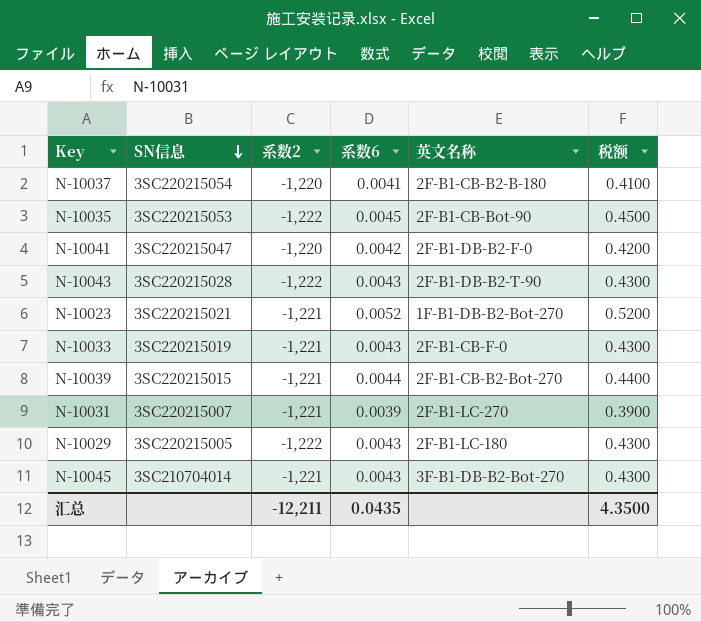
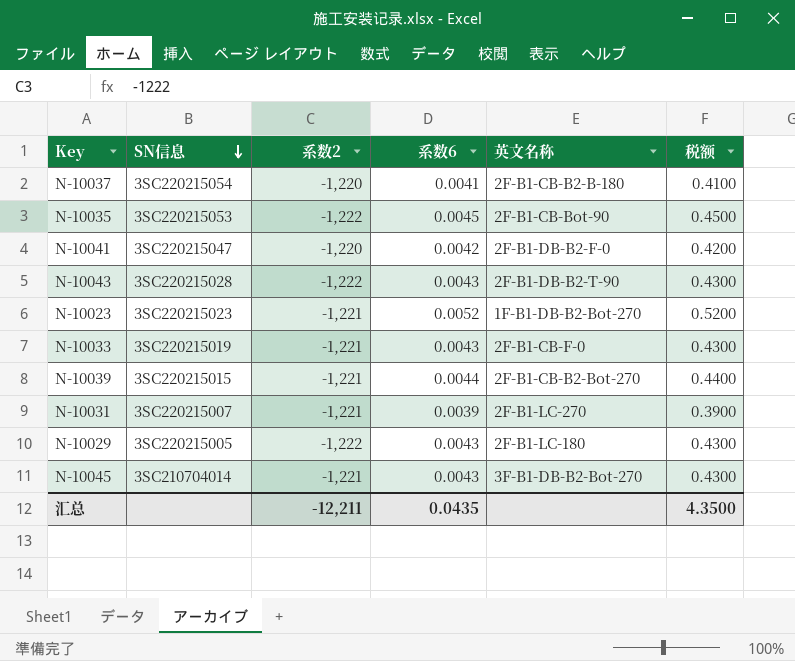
N-10023 | SN信息: 3SC220215021 -> 3SC220215023

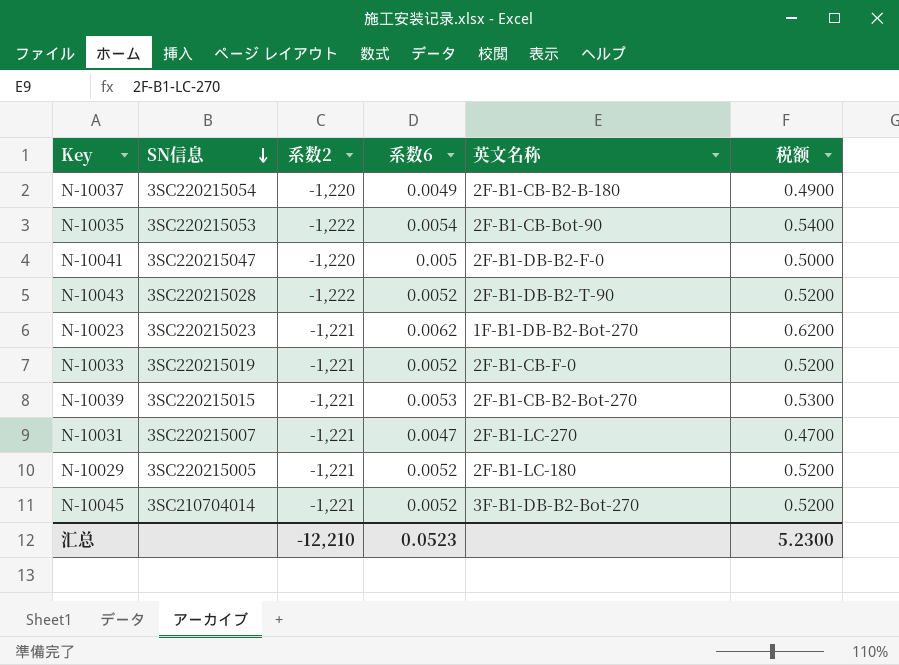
N-10037 | 系数6: 0.0041 -> 0.0049
N-10037 | 税额: 0.4100 -> 0.4900
N-10035 | 系数6: 0.0045 -> 0.0054
N-10035 | 税额: 0.4500 -> 0.5400
N-10041 | 系数6: 0.0042 -> 0.005
N-10041 | 税额: 0.4200 -> 0.5000
N-10043 | 系数6: 0.0043 -> 0.0052
N-10043 | 税额: 0.4300 -> 0.5200
N-10023 | 系数6: 0.0052 -> 0.0062
N-10023 | 税额: 0.5200 -> 0.6200
N-10033 | 系数6: 0.0043 -> 0.0052
N-10033 | 税额: 0.4300 -> 0.5200
N-10039 | 系数6: 0.0044 -> 0.0053
N-10039 | 税额: 0.4400 -> 0.5300
N-10031 | 系数6: 0.0039 -> 0.0047
N-10031 | 税额: 0.3900 -> 0.4700
N-10029 | 系数2: -1,222 -> -1,221
N-10029 | 系数6: 0.0043 -> 0.0052
N-10029 | 税额: 0.4300 -> 0.5200
N-10045 | 系数6: 0.0043 -> 0.0052
N-10045 | 税额: 0.4300 -> 0.5200
汇总 | 系数2: -12,211 -> -12,210
汇总 | 系数6: 0.0435 -> 0.0523
汇总 | 税额: 4.3500 -> 5.2300

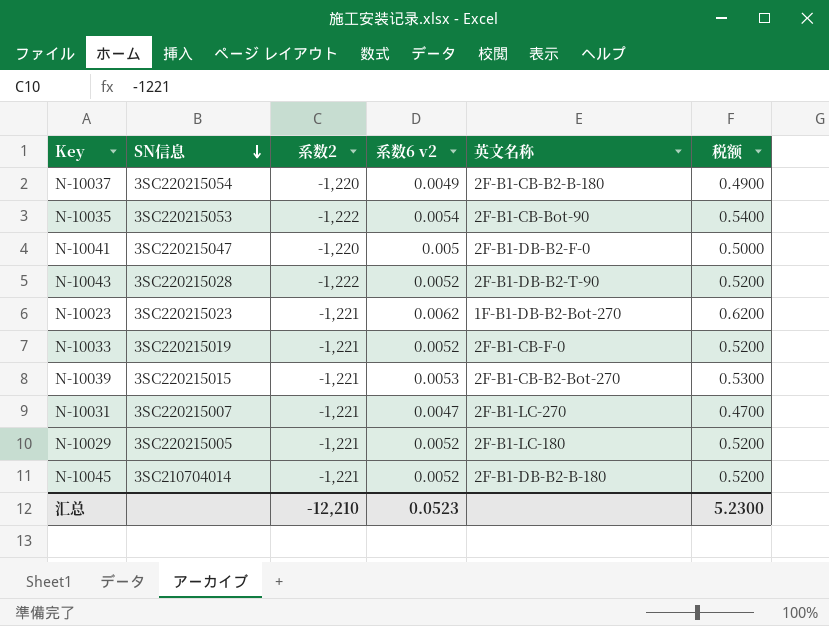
column name: 系数6 -> 系数6 v2
N-10045 | 英文名称: 3F-B1-DB-B2-Bot-270 -> 2F-B1-DB-B2-B-180

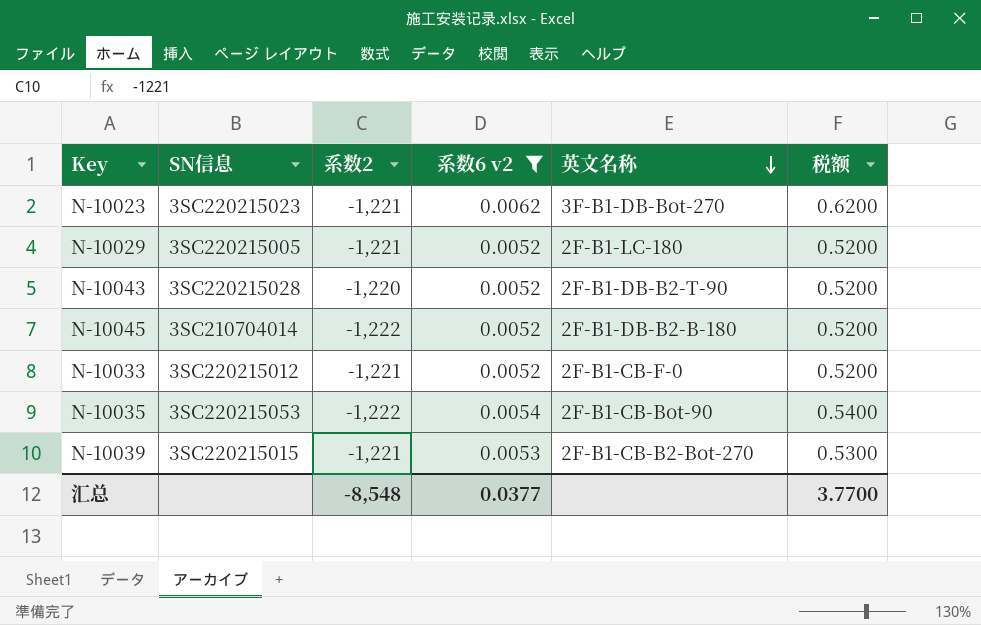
filter: none -> 系数6 v2 >= 0.0052
row order: SN信息 descending -> 英文名称 descending
N-10023 | 英文名称: 1F-B1-DB-B2-Bot-270 -> 3F-B1-DB-Bot-270
N-10043 | 系数2: -1,222 -> -1,220
N-10045 | 系数2: -1,221 -> -1,222
N-10033 | SN信息: 3SC220215019 -> 3SC220215012
汇总 | 系数2: -12,210 -> -8,548
汇总 | 系数6 v2: 0.0523 -> 0.0377
汇总 | 税额: 5.2300 -> 3.7700

